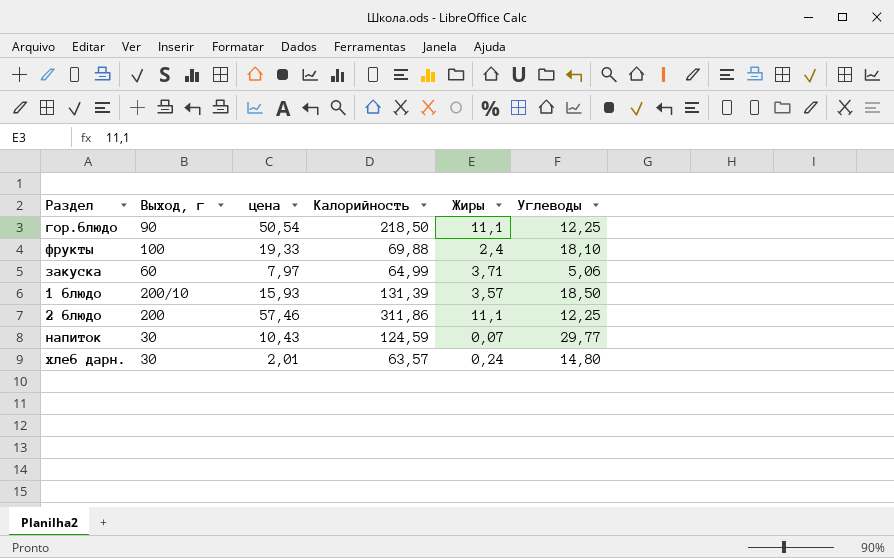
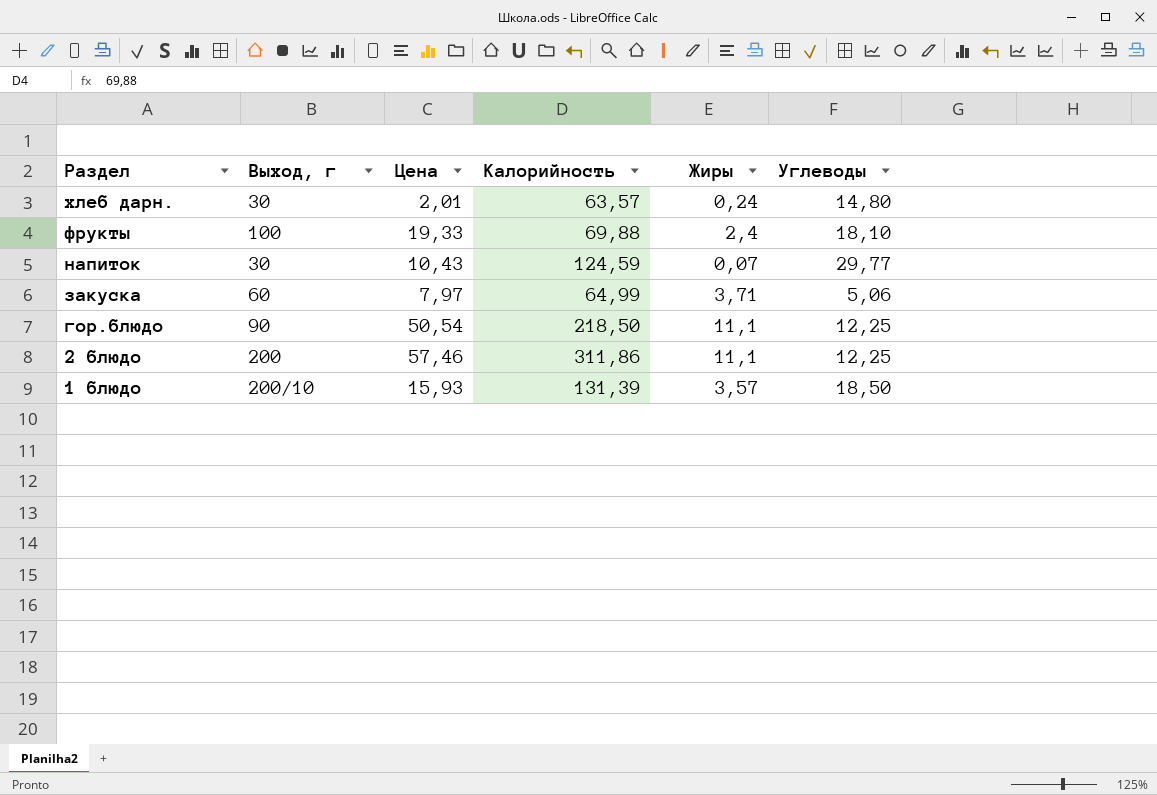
row order: none -> Раздел descending
column name: цена -> Цена

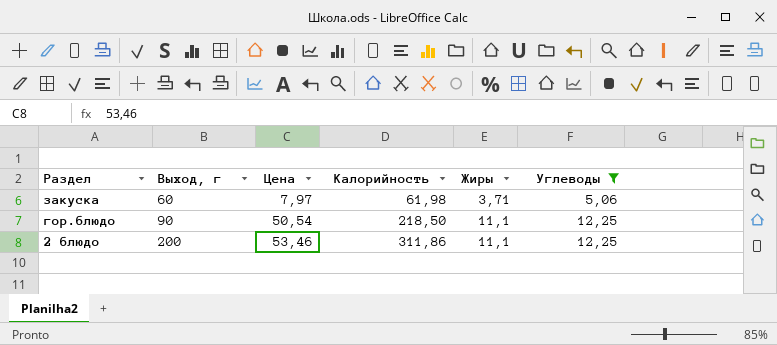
filter: none -> Углеводы <= 12,25
закуска | Калорийность: 64,99 -> 61,98
2 блюдо | Цена: 57,46 -> 53,46

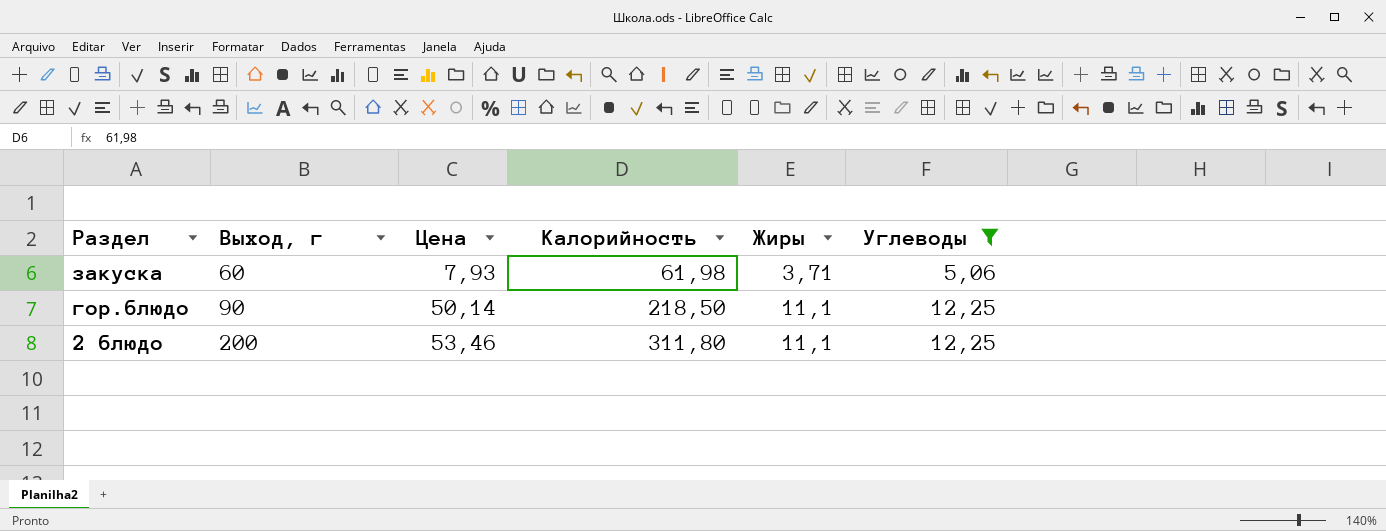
закуска | Цена: 7,97 -> 7,93
гор.блюдо | Цена: 50,54 -> 50,14
2 блюдо | Калорийность: 311,86 -> 311,80

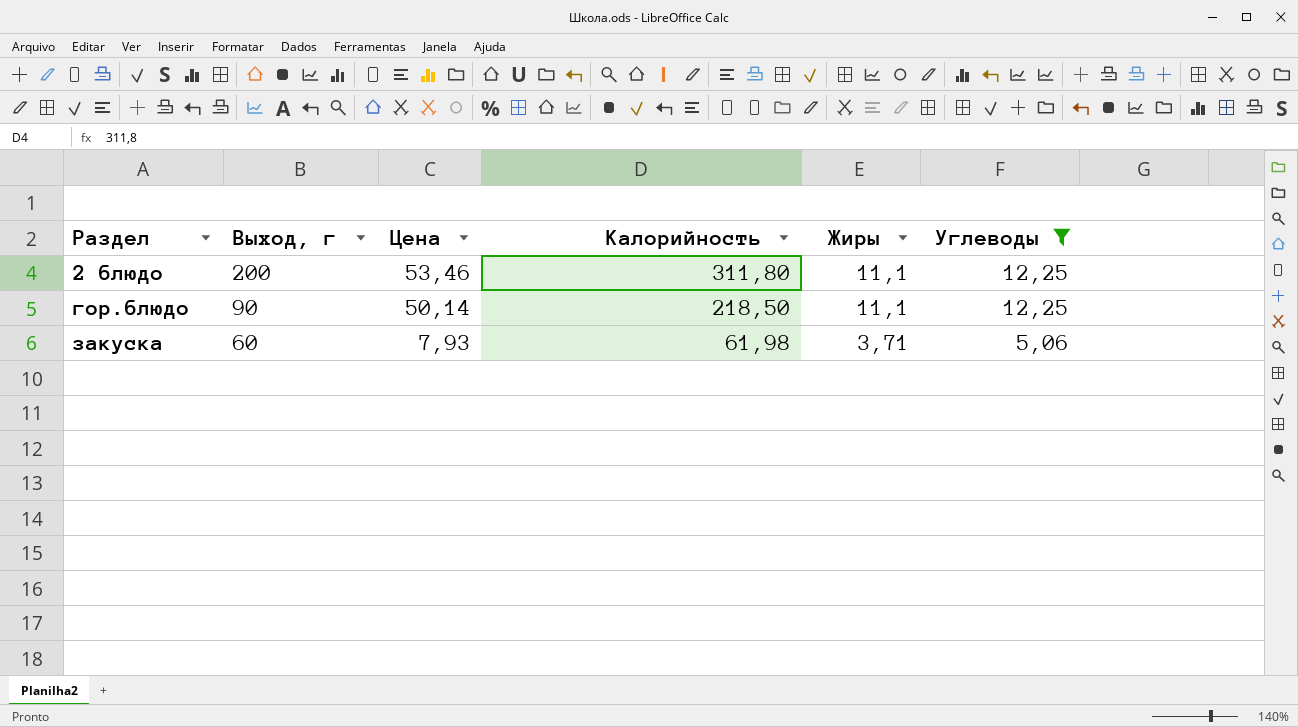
row order: Раздел descending -> Раздел ascending

